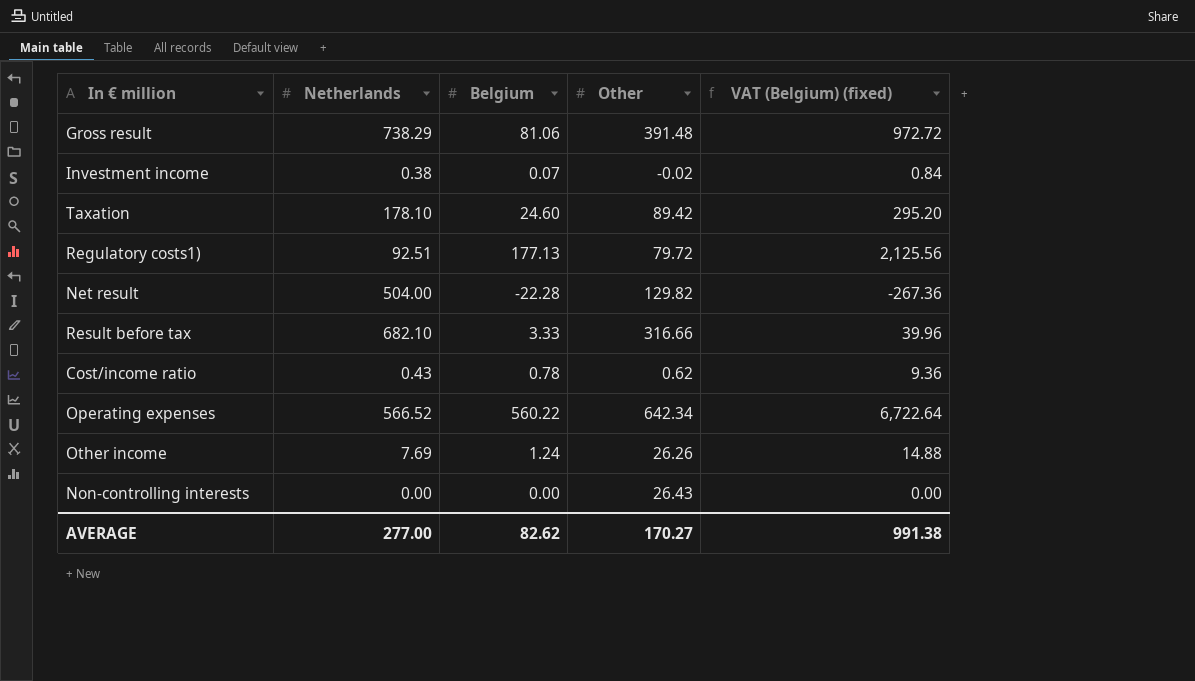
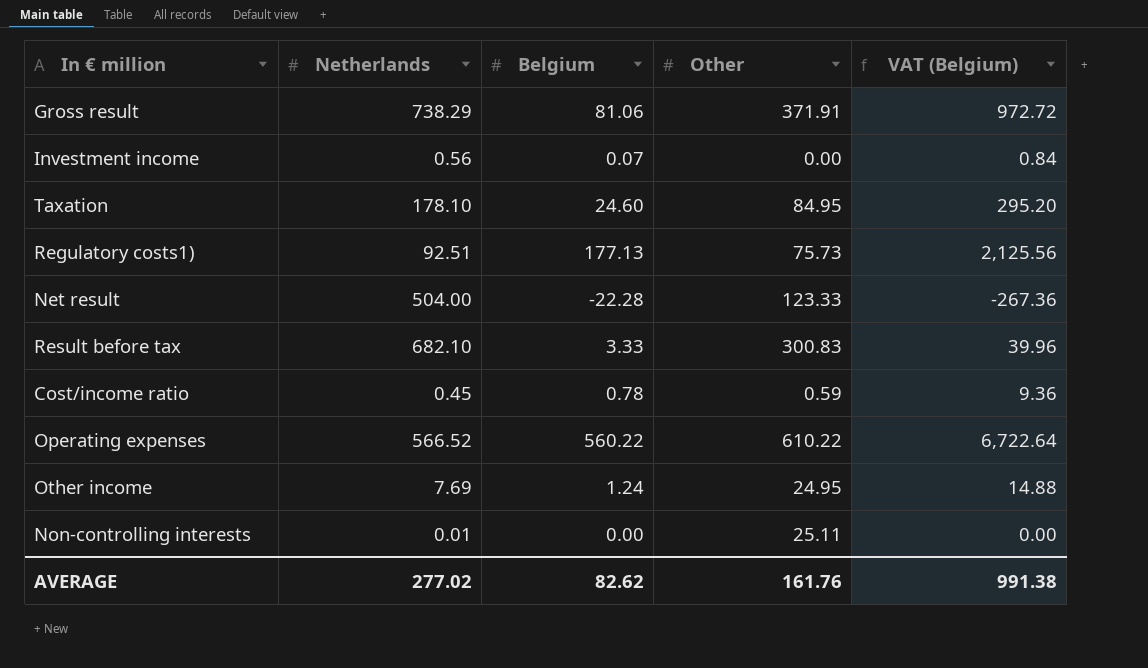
column name: VAT (Belgium) (fixed) -> VAT (Belgium)
Gross result | Other: 391.48 -> 371.91
Investment income | Netherlands: 0.38 -> 0.56
Investment income | Other: -0.02 -> 0.00
Taxation | Other: 89.42 -> 84.95
Regulatory costs1) | Other: 79.72 -> 75.73
Net result | Other: 129.82 -> 123.33
Result before tax | Other: 316.66 -> 300.83
Cost/income ratio | Netherlands: 0.43 -> 0.45
Cost/income ratio | Other: 0.62 -> 0.59
Operating expenses | Other: 642.34 -> 610.22
Other income | Other: 26.26 -> 24.95
Non-controlling interests | Netherlands: 0.00 -> 0.01
Non-controlling interests | Other: 26.43 -> 25.11
AVERAGE | Netherlands: 277.00 -> 277.02
AVERAGE | Other: 170.27 -> 161.76

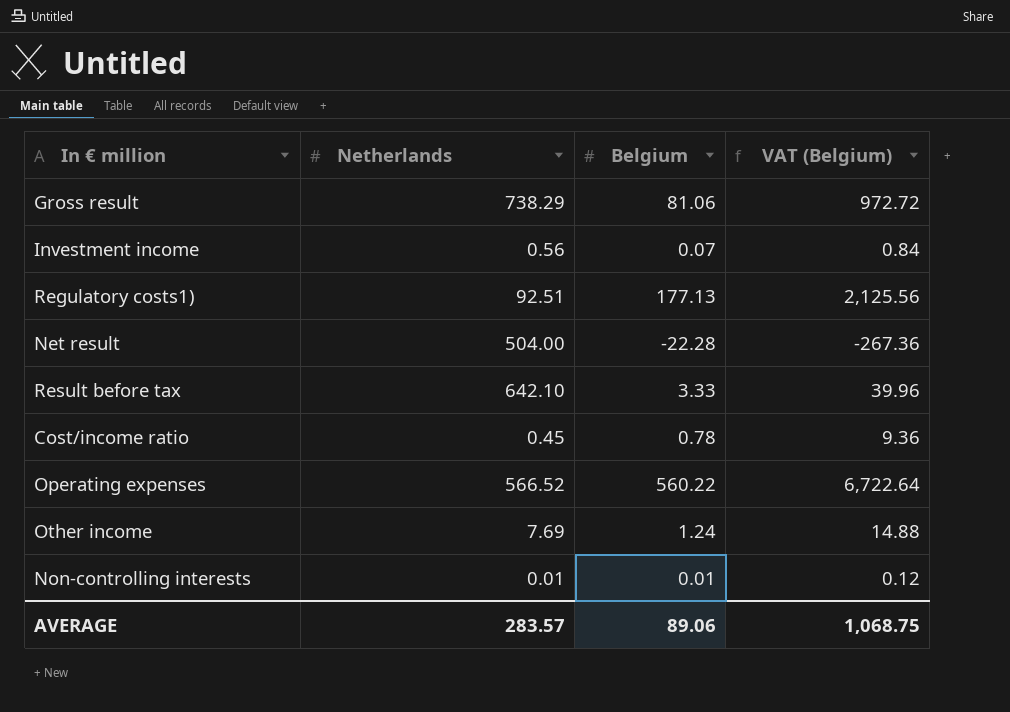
column Other | position: 4 -> none
row Taxation: 178.10 | 24.60 | 84.95 | 295.20 -> none
Result before tax | Netherlands: 682.10 -> 642.10
Non-controlling interests | Belgium: 0.00 -> 0.01
Non-controlling interests | VAT (Belgium): 0.00 -> 0.12
AVERAGE | Netherlands: 277.02 -> 283.57
AVERAGE | Belgium: 82.62 -> 89.06
AVERAGE | VAT (Belgium): 991.38 -> 1,068.75

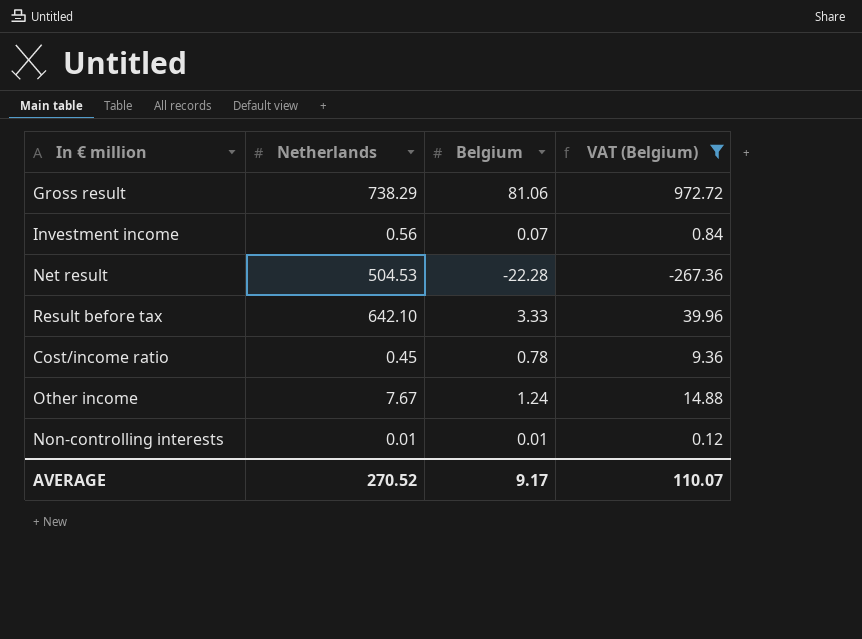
filter: none -> VAT (Belgium) <= 972.72
Net result | Netherlands: 504.00 -> 504.53
Other income | Netherlands: 7.69 -> 7.67
AVERAGE | Netherlands: 283.57 -> 270.52
AVERAGE | Belgium: 89.06 -> 9.17
AVERAGE | VAT (Belgium): 1,068.75 -> 110.07

